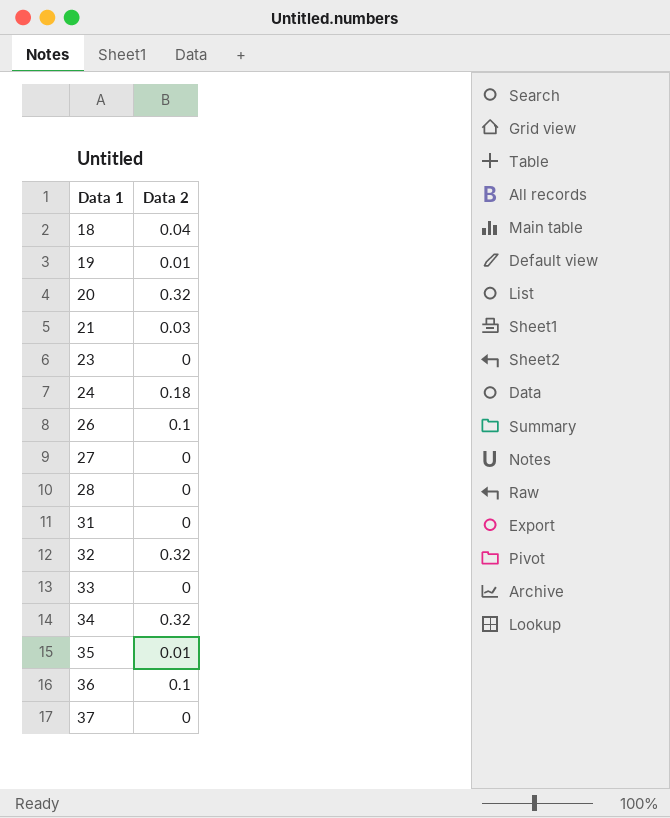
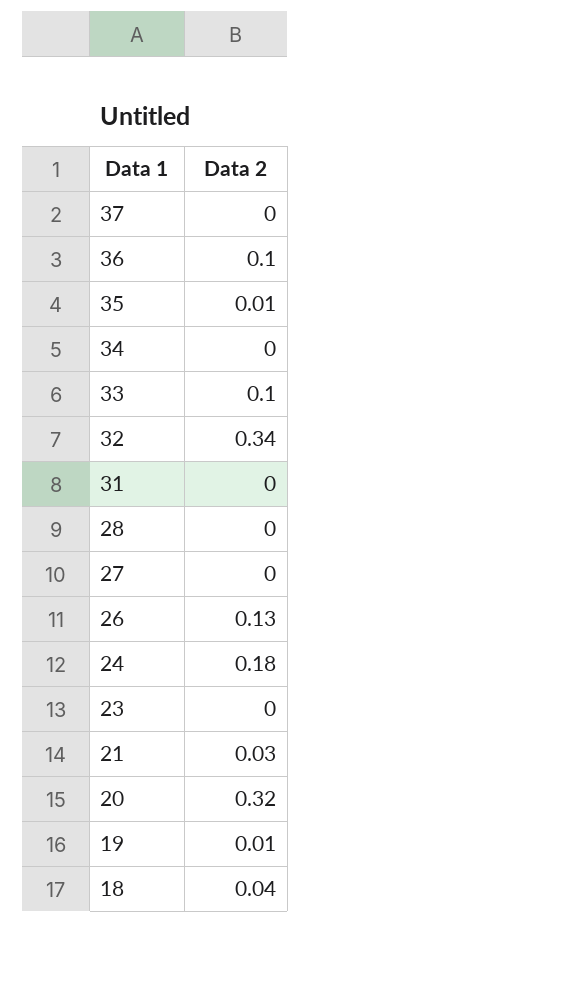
row order: Data 1 ascending -> Data 1 descending
34 | Data 2: 0.32 -> 0
33 | Data 2: 0 -> 0.1
32 | Data 2: 0.32 -> 0.34
26 | Data 2: 0.1 -> 0.13

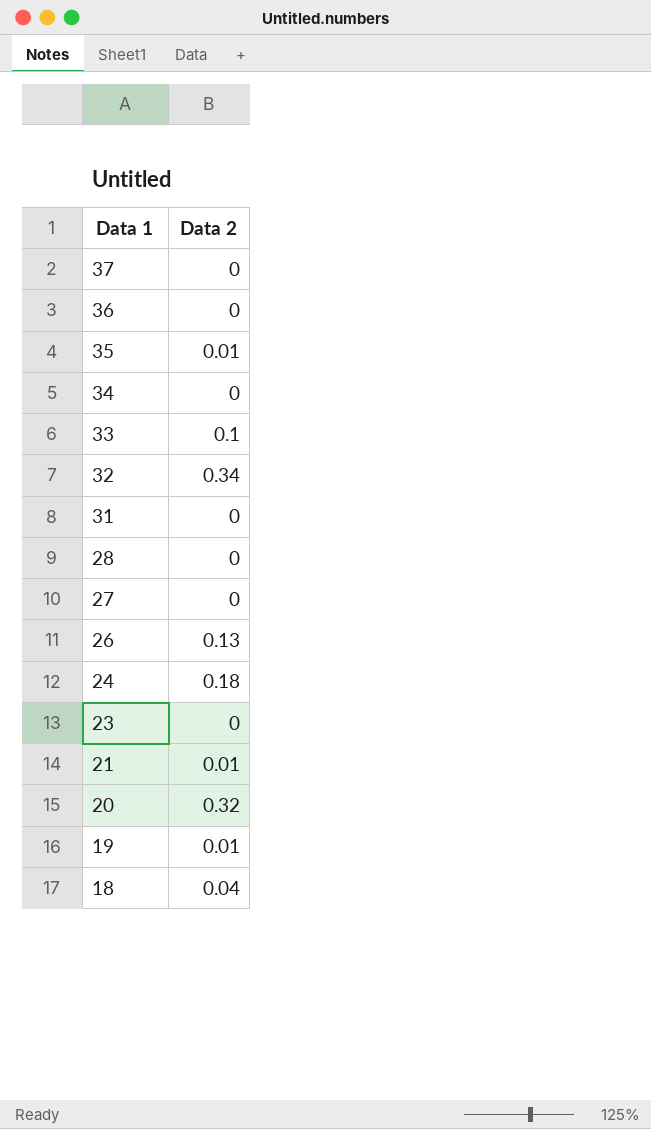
36 | Data 2: 0.1 -> 0
21 | Data 2: 0.03 -> 0.01

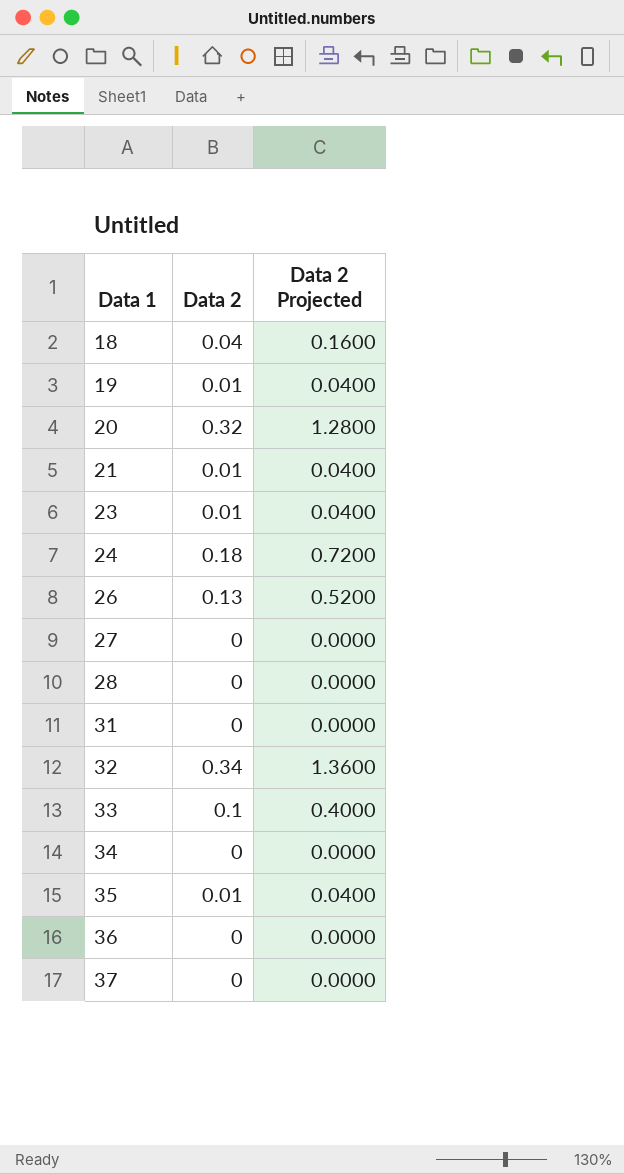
row order: Data 1 descending -> Data 1 ascending
column Data 2 Projected | formula: none -> [Data 2] * 4
23 | Data 2: 0 -> 0.01

